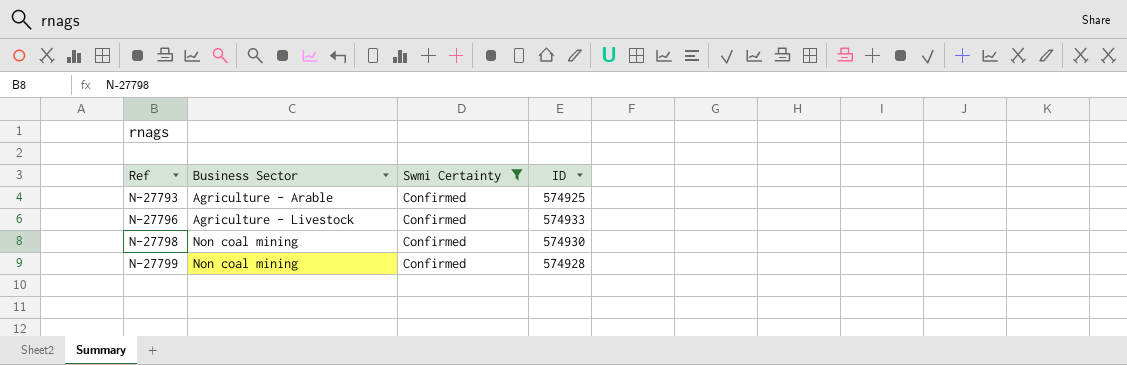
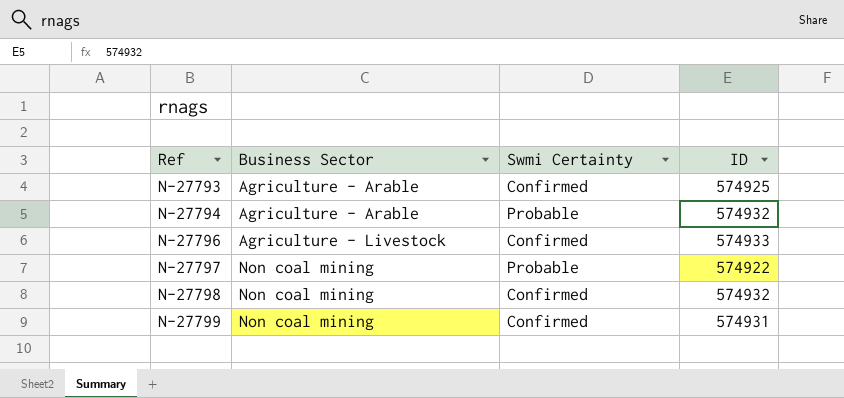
filter: Swmi Certainty = Confirmed -> none
N-27798 | ID: 574930 -> 574932
N-27799 | ID: 574928 -> 574931

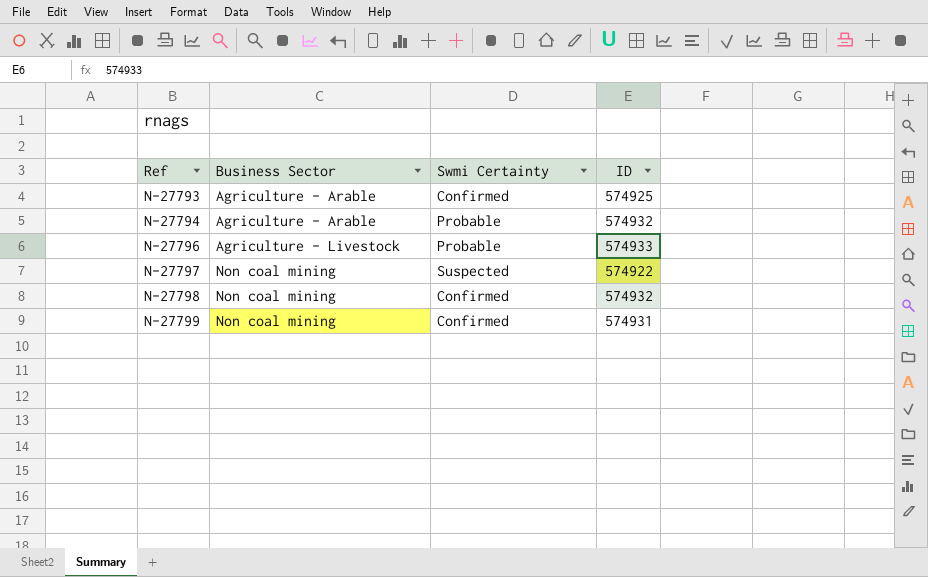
N-27796 | Swmi Certainty: Confirmed -> Probable
N-27797 | Swmi Certainty: Probable -> Suspected

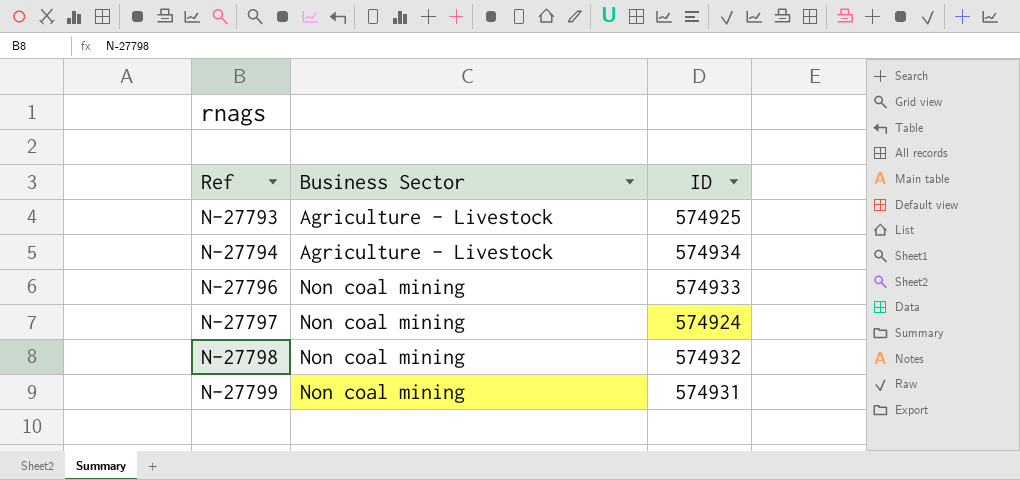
column Swmi Certainty | position: 3 -> none
N-27793 | Business Sector: Agriculture - Arable -> Agriculture - Livestock
N-27794 | Business Sector: Agriculture - Arable -> Agriculture - Livestock
N-27794 | ID: 574932 -> 574934
N-27796 | Business Sector: Agriculture - Livestock -> Non coal mining
N-27797 | ID: 574922 -> 574924

